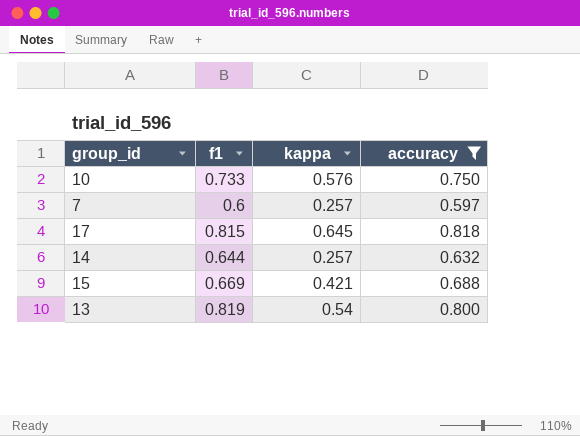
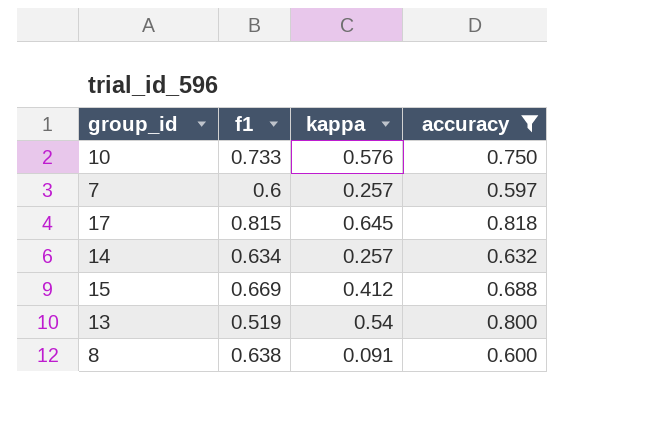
14 | f1: 0.644 -> 0.634
15 | kappa: 0.421 -> 0.412
13 | f1: 0.819 -> 0.519
row 8: none -> 0.638 | 0.091 | 0.600

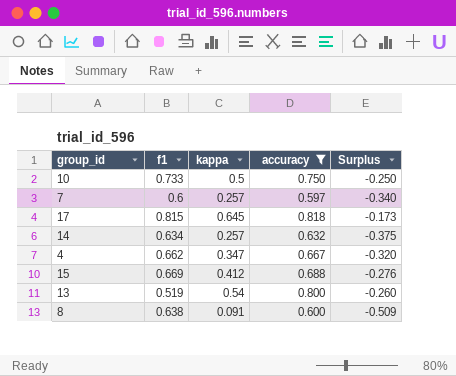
column Surplus | formula: none -> [kappa] - [accuracy]
10 | kappa: 0.576 -> 0.5
row 4: none -> 0.662 | 0.347 | 0.667 | -0.320

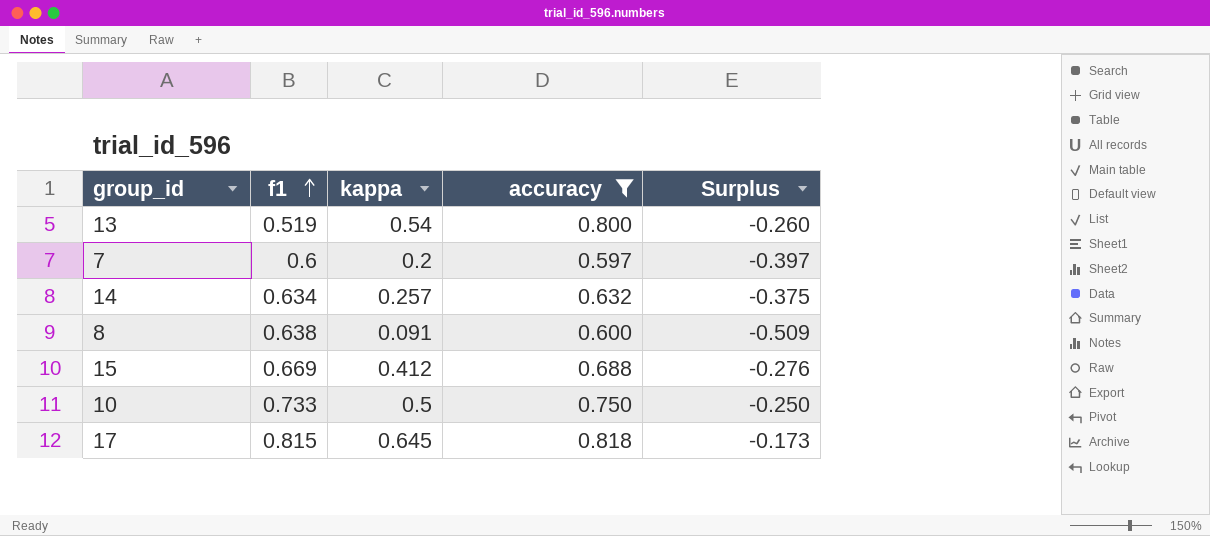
row order: none -> f1 ascending
row 4: 0.662 | 0.347 | 0.667 | -0.320 -> none
7 | kappa: 0.257 -> 0.2
7 | Surplus: -0.340 -> -0.397

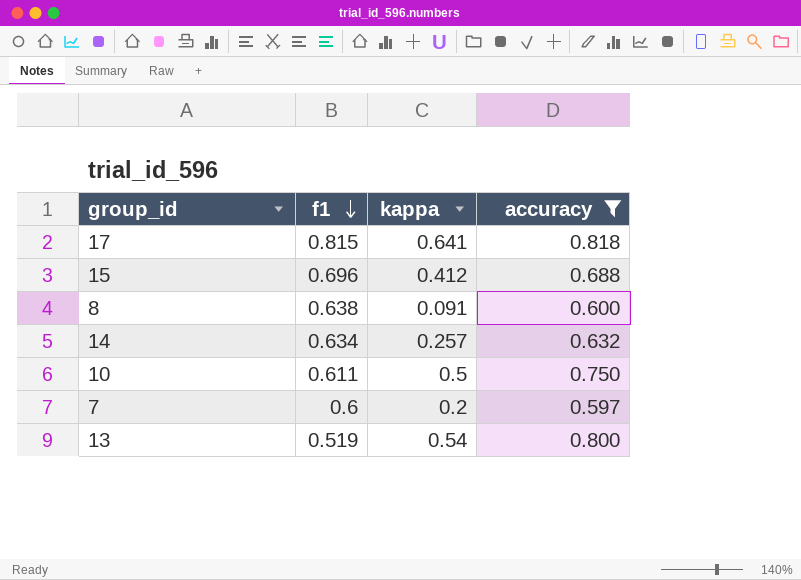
row order: f1 ascending -> f1 descending
column Surplus | formula: [kappa] - [accuracy] -> none
17 | kappa: 0.645 -> 0.641
15 | f1: 0.669 -> 0.696
10 | f1: 0.733 -> 0.611

